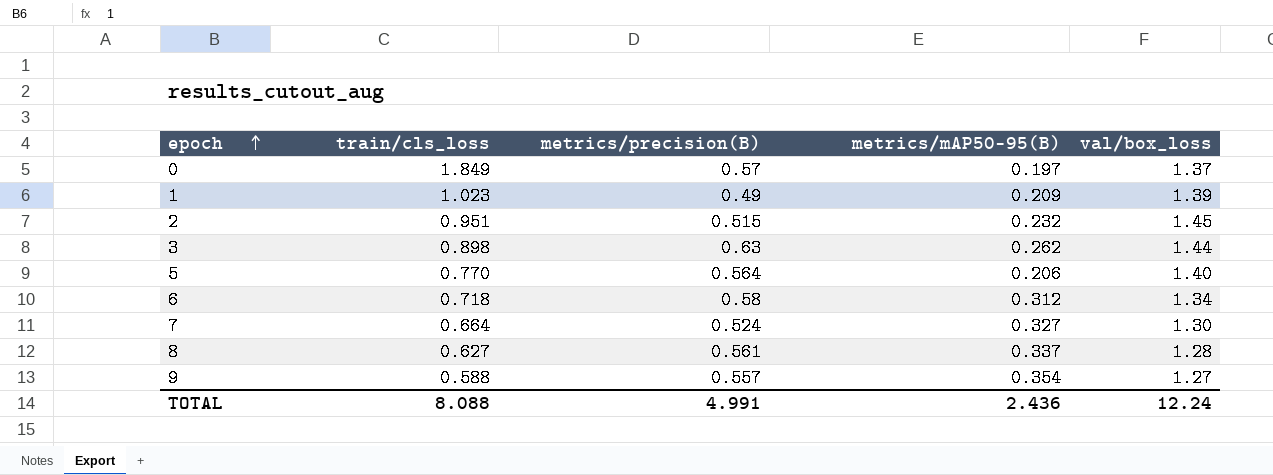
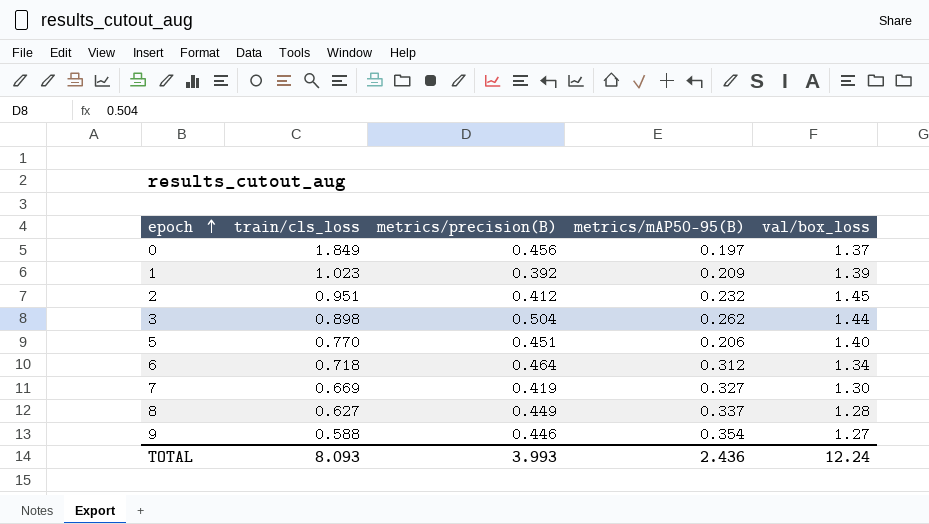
0 | metrics/precision(B): 0.57 -> 0.456
1 | metrics/precision(B): 0.49 -> 0.392
2 | metrics/precision(B): 0.515 -> 0.412
3 | metrics/precision(B): 0.63 -> 0.504
5 | metrics/precision(B): 0.564 -> 0.451
6 | metrics/precision(B): 0.58 -> 0.464
7 | train/cls_loss: 0.664 -> 0.669
7 | metrics/precision(B): 0.524 -> 0.419
8 | metrics/precision(B): 0.561 -> 0.449
9 | metrics/precision(B): 0.557 -> 0.446
TOTAL | train/cls_loss: 8.088 -> 8.093
TOTAL | metrics/precision(B): 4.991 -> 3.993

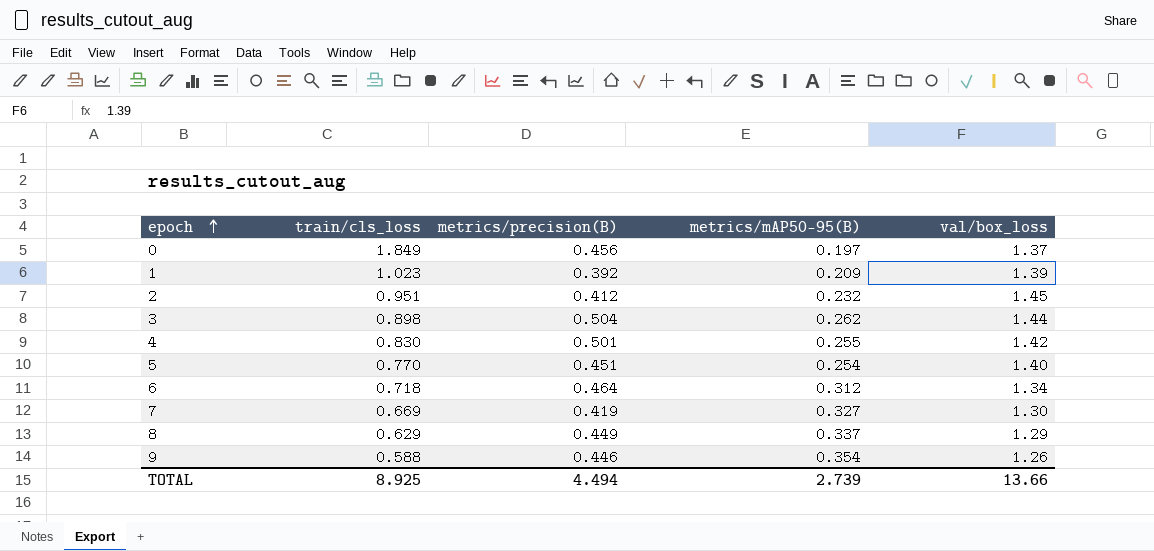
row 4: none -> 0.830 | 0.501 | 0.255 | 1.42
5 | metrics/mAP50-95(B): 0.206 -> 0.254
8 | train/cls_loss: 0.627 -> 0.629
8 | val/box_loss: 1.28 -> 1.29
9 | val/box_loss: 1.27 -> 1.26
TOTAL | train/cls_loss: 8.093 -> 8.925
TOTAL | metrics/precision(B): 3.993 -> 4.494
TOTAL | metrics/mAP50-95(B): 2.436 -> 2.739
TOTAL | val/box_loss: 12.24 -> 13.66

